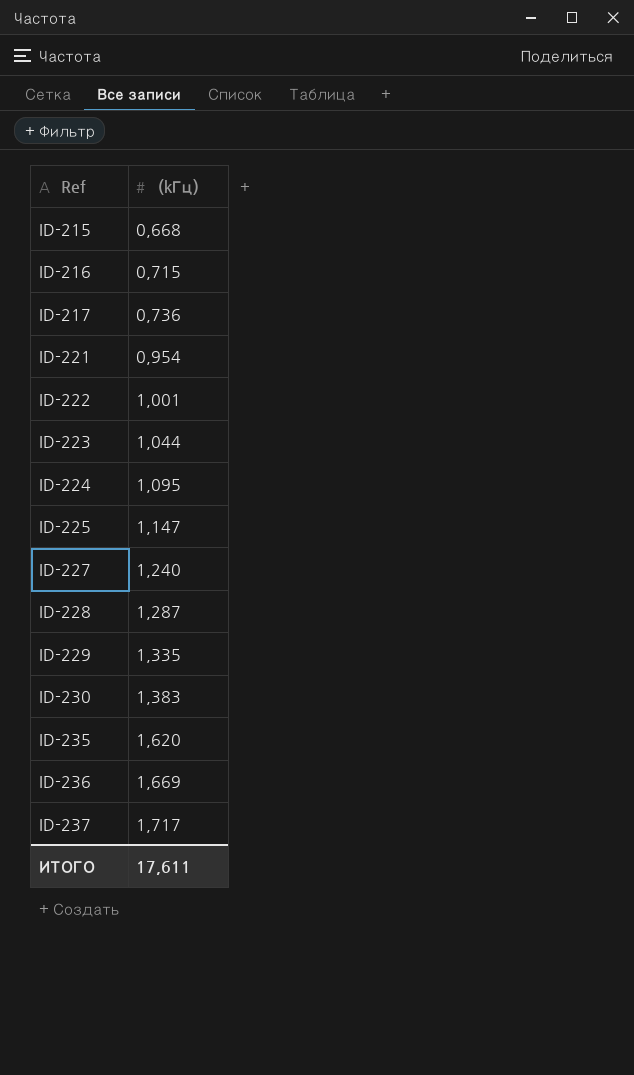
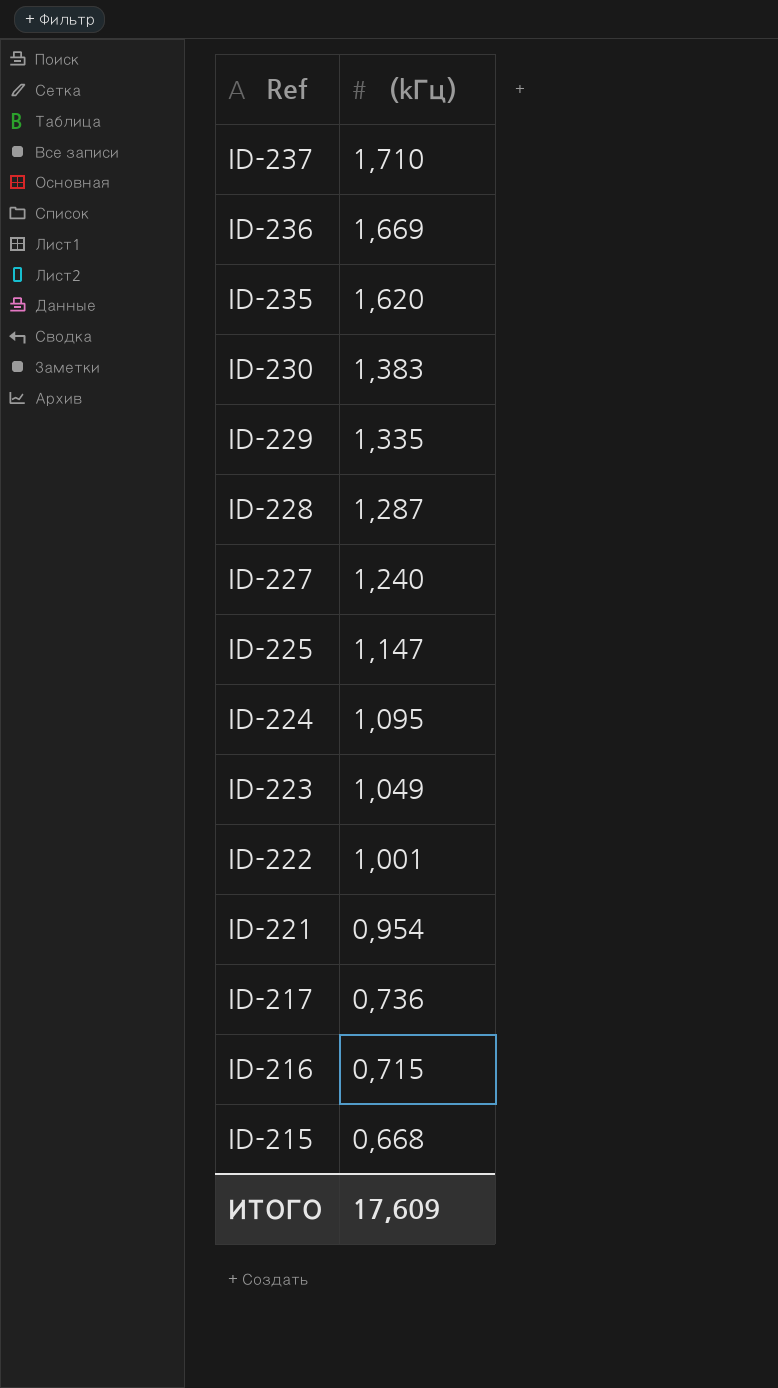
row order: Ref ascending -> Ref descending
ID-237 | (kГц): 1,717 -> 1,710
ID-223 | (kГц): 1,044 -> 1,049
ИТОГО | (kГц): 17,611 -> 17,609

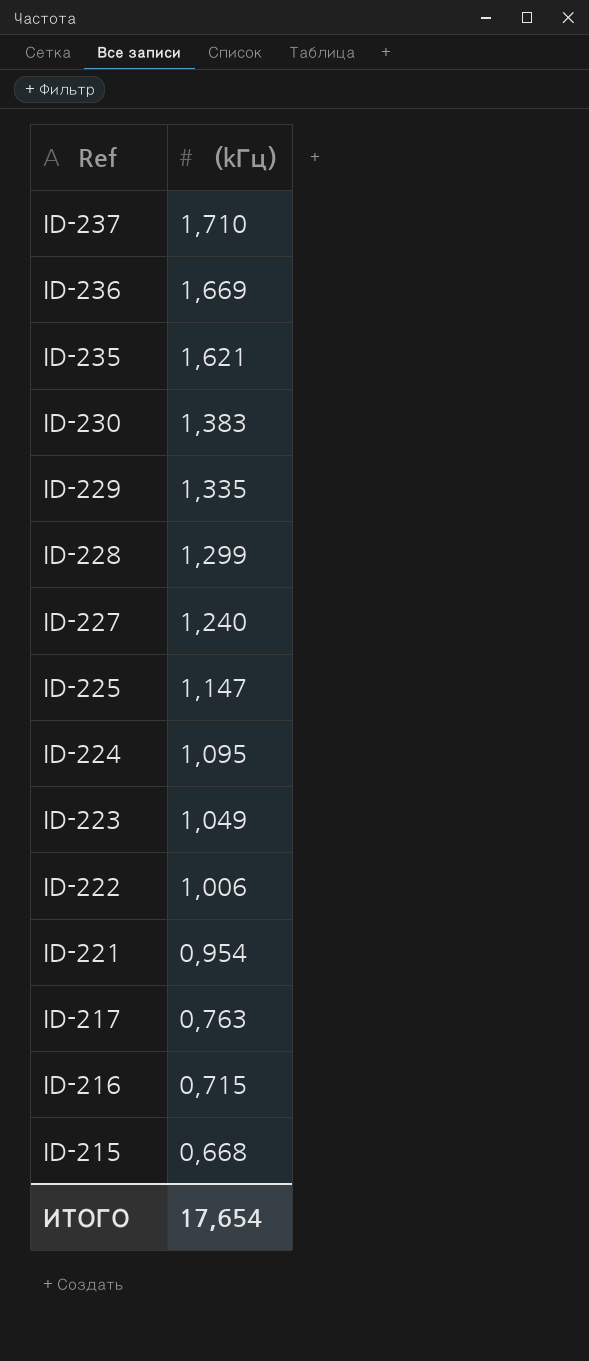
ID-235 | (kГц): 1,620 -> 1,621
ID-228 | (kГц): 1,287 -> 1,299
ID-222 | (kГц): 1,001 -> 1,006
ID-217 | (kГц): 0,736 -> 0,763
ИТОГО | (kГц): 17,609 -> 17,654

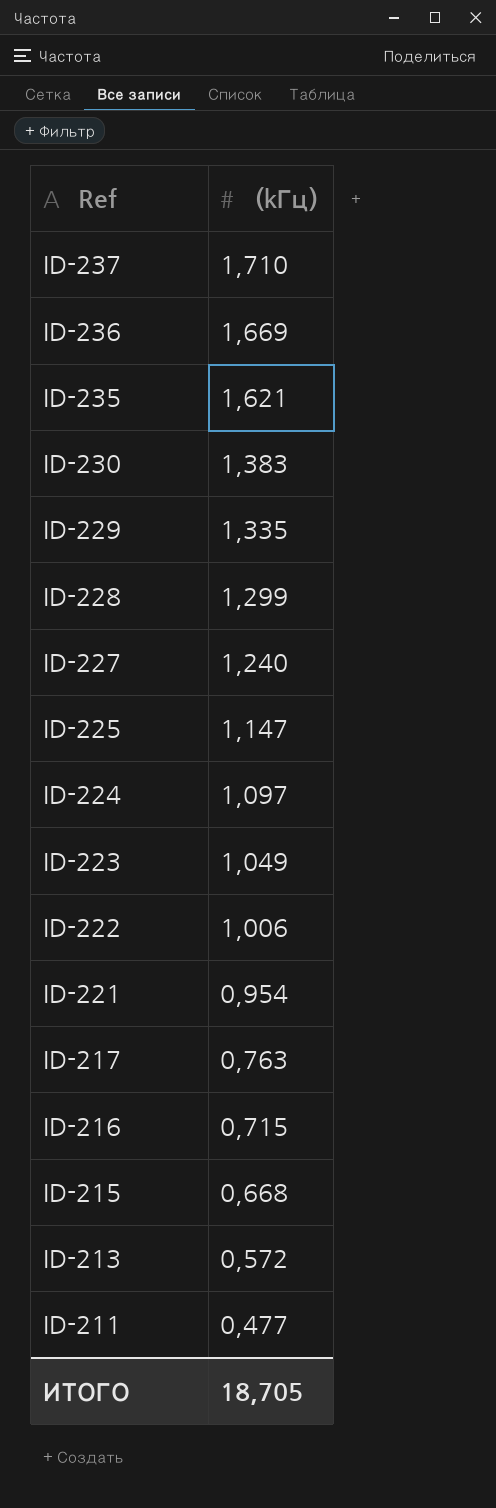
ID-224 | (kГц): 1,095 -> 1,097
row ID-213: none -> 0,572
row ID-211: none -> 0,477
ИТОГО | (kГц): 17,654 -> 18,705

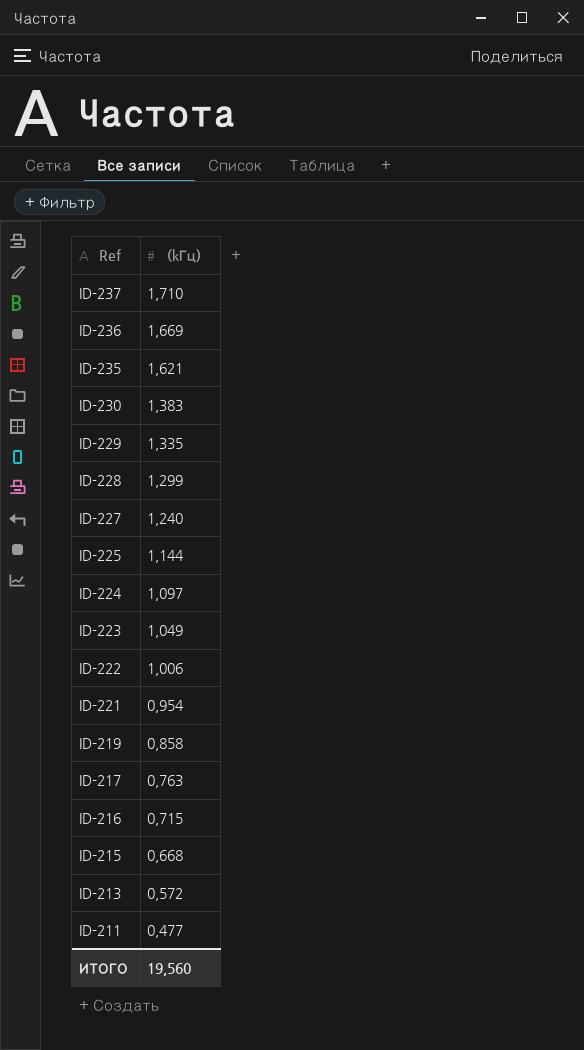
ID-225 | (kГц): 1,147 -> 1,144
row ID-219: none -> 0,858
ИТОГО | (kГц): 18,705 -> 19,560

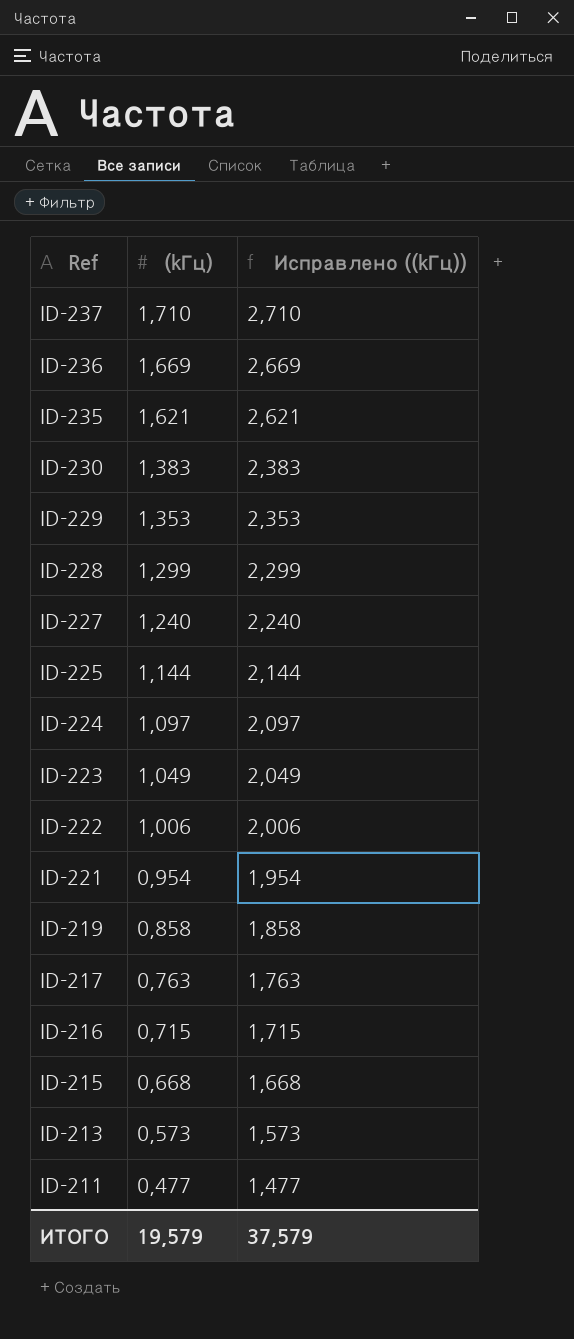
column Исправлено ((kГц)) | formula: none -> [(kГц)] + 1
ID-229 | (kГц): 1,335 -> 1,353
ID-213 | (kГц): 0,572 -> 0,573
ИТОГО | (kГц): 19,560 -> 19,579

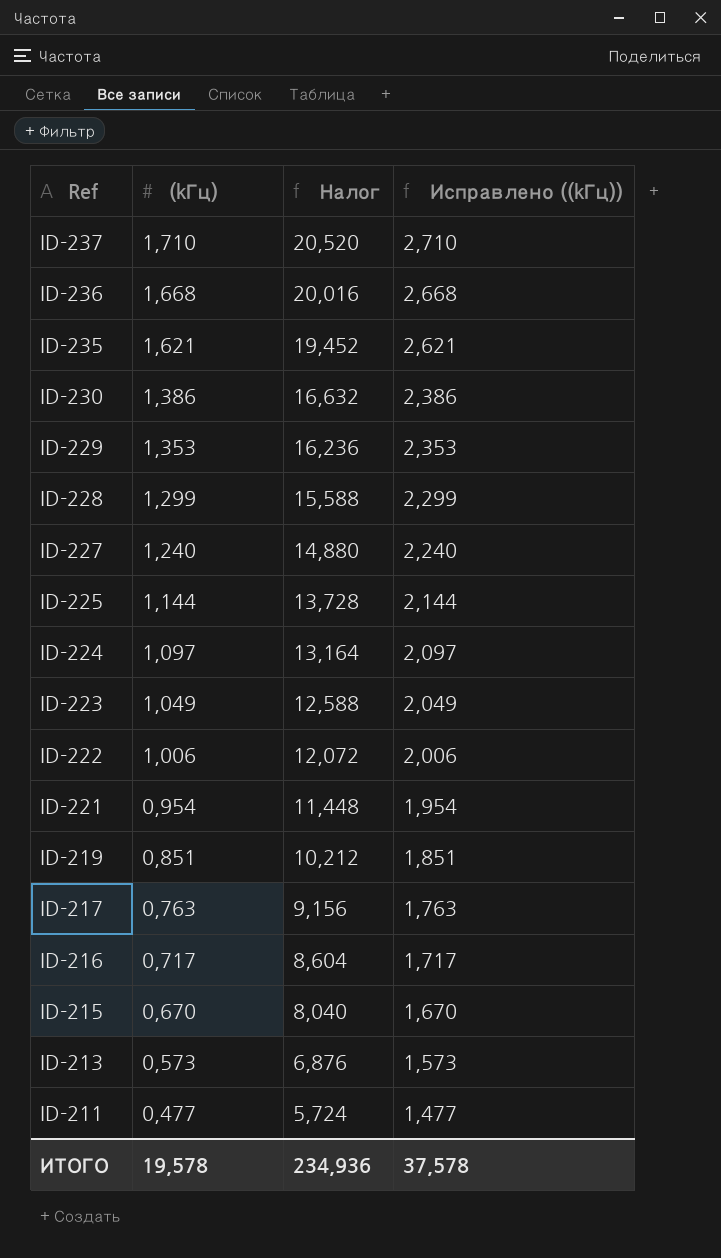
column Налог | formula: none -> [(kГц)] * 12
ID-236 | (kГц): 1,669 -> 1,668
ID-236 | Исправлено ((kГц)): 2,669 -> 2,668
ID-230 | (kГц): 1,383 -> 1,386
ID-230 | Исправлено ((kГц)): 2,383 -> 2,386
ID-219 | (kГц): 0,858 -> 0,851
ID-219 | Исправлено ((kГц)): 1,858 -> 1,851
ID-216 | (kГц): 0,715 -> 0,717
ID-216 | Исправлено ((kГц)): 1,715 -> 1,717
ID-215 | (kГц): 0,668 -> 0,670
ID-215 | Исправлено ((kГц)): 1,668 -> 1,670
ИТОГО | (kГц): 19,579 -> 19,578
ИТОГО | Исправлено ((kГц)): 37,579 -> 37,578

